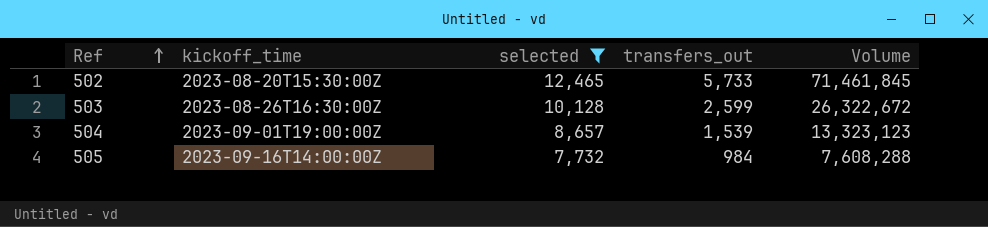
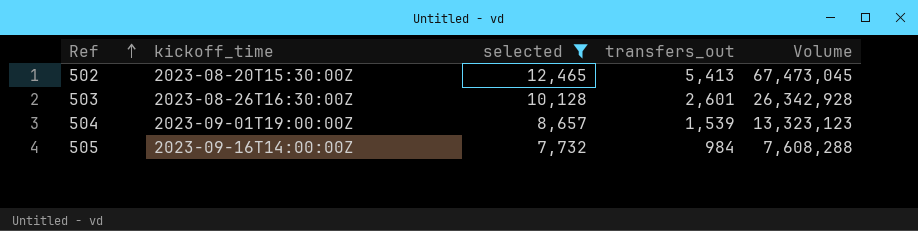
502 | transfers_out: 5,733 -> 5,413
502 | Volume: 71,461,845 -> 67,473,045
503 | transfers_out: 2,599 -> 2,601
503 | Volume: 26,322,672 -> 26,342,928

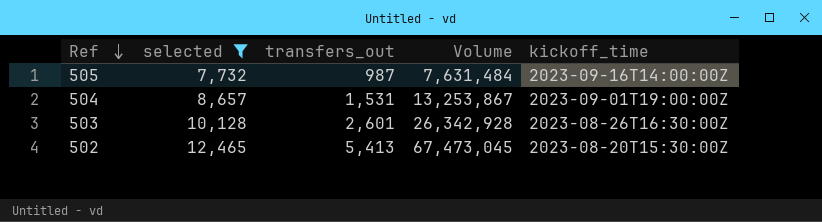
row order: Ref ascending -> Ref descending
column kickoff_time | position: 2 -> 5
505 | transfers_out: 984 -> 987
505 | Volume: 7,608,288 -> 7,631,484
504 | transfers_out: 1,539 -> 1,531
504 | Volume: 13,323,123 -> 13,253,867

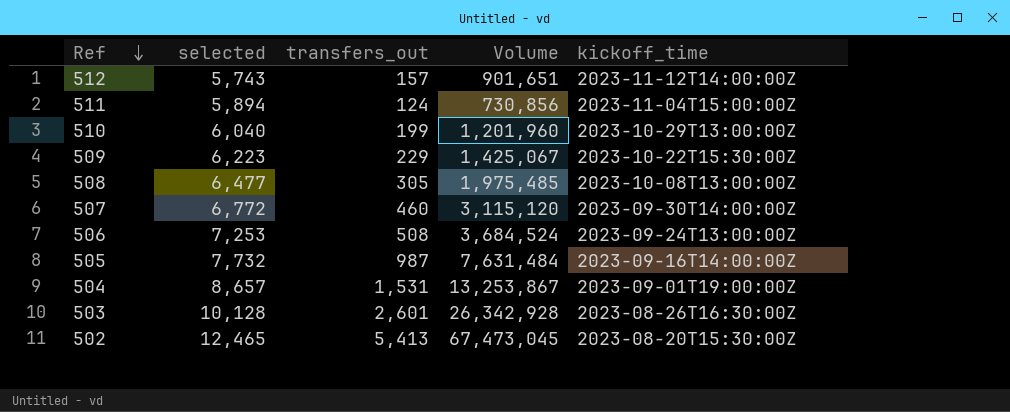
filter: selected >= 7,732 -> none

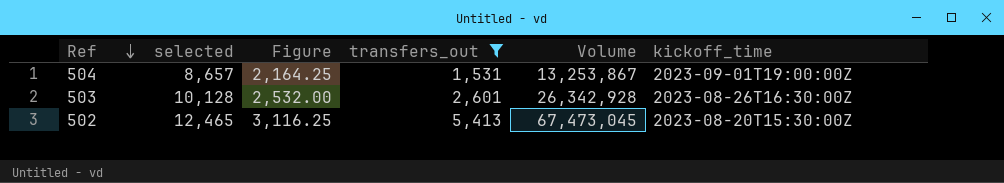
filter: none -> transfers_out >= 1,531
column Figure | formula: none -> [selected] * 0.25

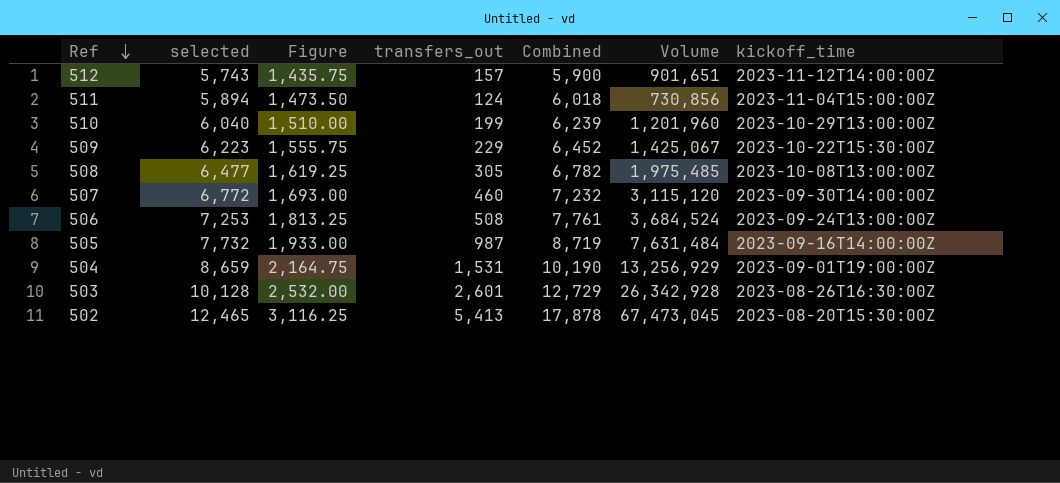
filter: transfers_out >= 1,531 -> none
column Combined | formula: none -> [selected] + [transfers_out]
504 | selected: 8,657 -> 8,659
504 | Figure: 2,164.25 -> 2,164.75
504 | Volume: 13,253,867 -> 13,256,929

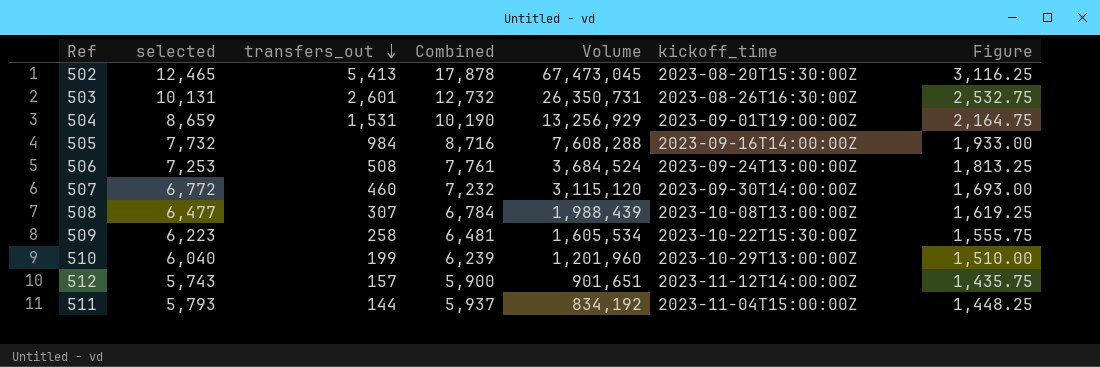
row order: Ref descending -> transfers_out descending
column Figure | position: 3 -> 7
503 | selected: 10,128 -> 10,131
503 | Combined: 12,729 -> 12,732
503 | Volume: 26,342,928 -> 26,350,731
503 | Figure: 2,532.00 -> 2,532.75
505 | transfers_out: 987 -> 984
505 | Combined: 8,719 -> 8,716
505 | Volume: 7,631,484 -> 7,608,288
508 | transfers_out: 305 -> 307
508 | Combined: 6,782 -> 6,784
508 | Volume: 1,975,485 -> 1,988,439
509 | transfers_out: 229 -> 258
509 | Combined: 6,452 -> 6,481
509 | Volume: 1,425,067 -> 1,605,534
511 | selected: 5,894 -> 5,793
511 | transfers_out: 124 -> 144
511 | Combined: 6,018 -> 5,937
511 | Volume: 730,856 -> 834,192
511 | Figure: 1,473.50 -> 1,448.25

